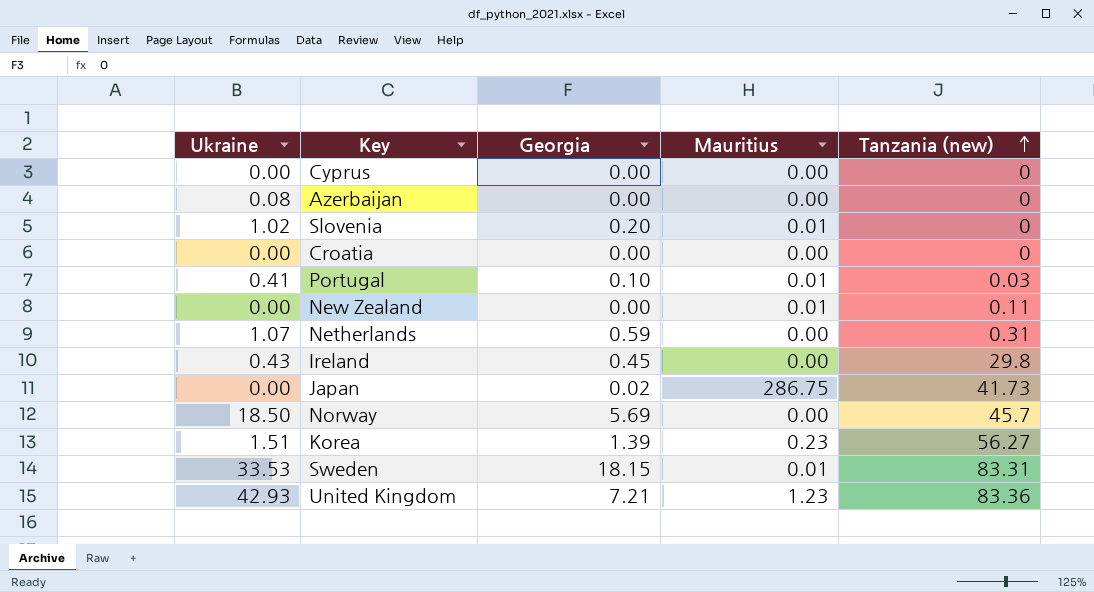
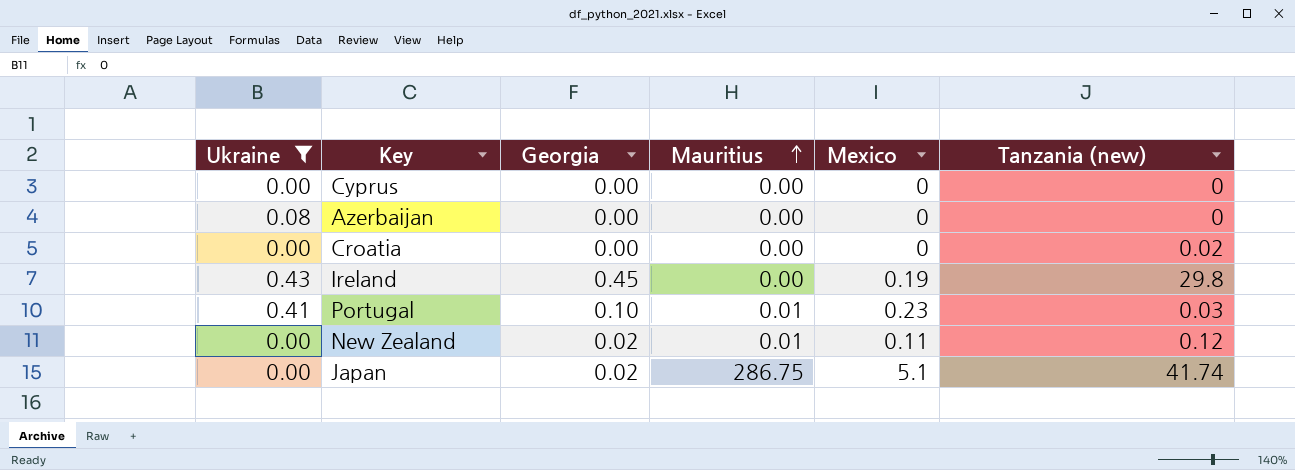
filter: none -> Ukraine <= 0.43
row order: Tanzania (new) ascending -> Mauritius ascending
column Mexico | position: none -> 5
Croatia | Tanzania (new): 0 -> 0.02
New Zealand | Georgia: 0.00 -> 0.02
New Zealand | Tanzania (new): 0.11 -> 0.12
Japan | Tanzania (new): 41.73 -> 41.74

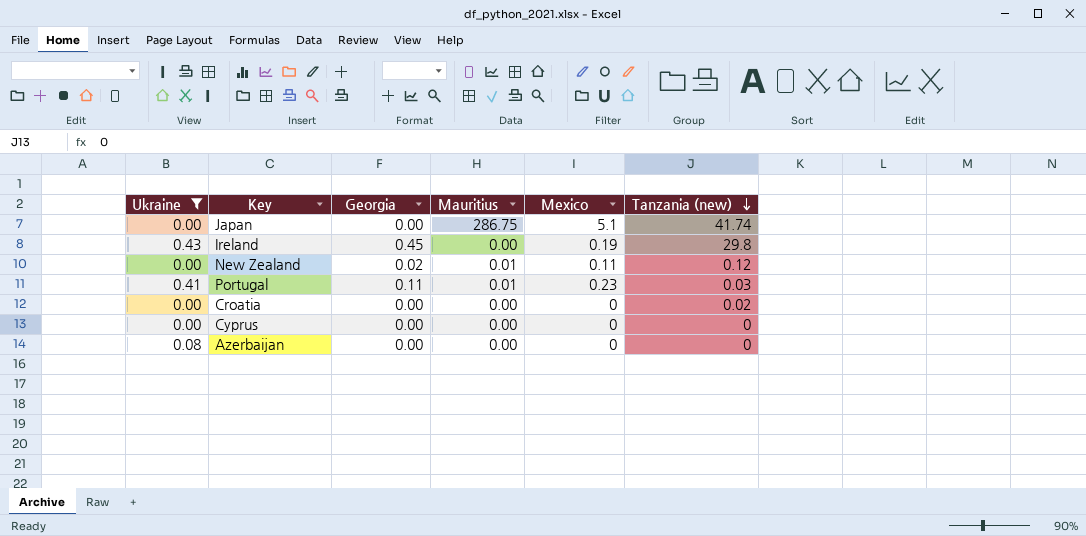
row order: Mauritius ascending -> Tanzania (new) descending
Japan | Georgia: 0.02 -> 0.00
Portugal | Georgia: 0.10 -> 0.11

